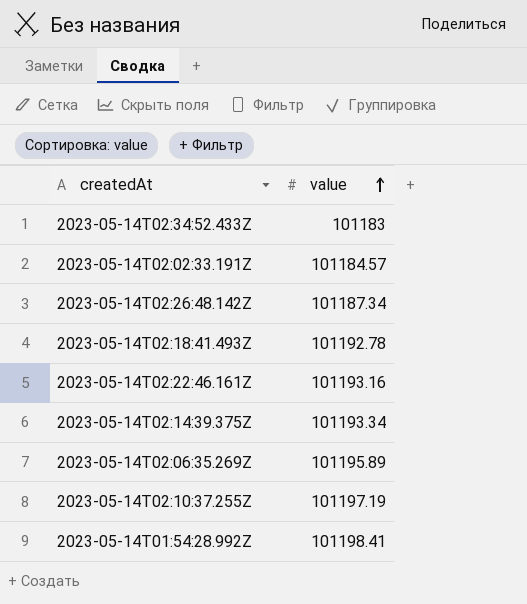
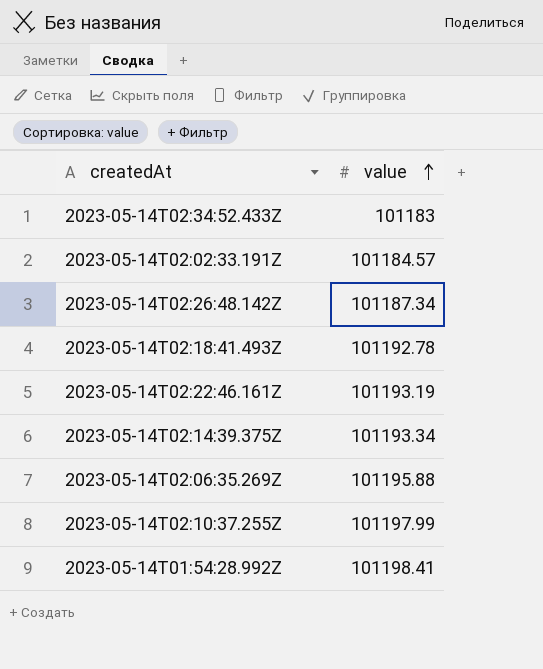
2023-05-14T02:22:46.161Z | value: 101193.16 -> 101193.19
2023-05-14T02:06:35.269Z | value: 101195.89 -> 101195.88
2023-05-14T02:10:37.255Z | value: 101197.19 -> 101197.99

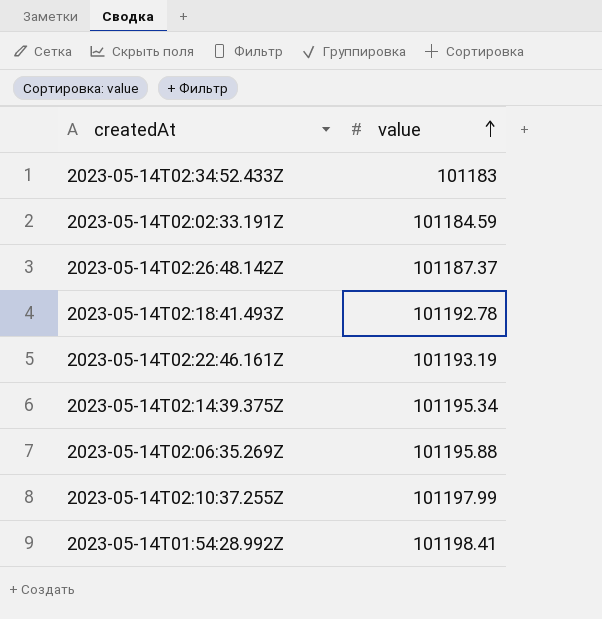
2023-05-14T02:02:33.191Z | value: 101184.57 -> 101184.59
2023-05-14T02:26:48.142Z | value: 101187.34 -> 101187.37
2023-05-14T02:14:39.375Z | value: 101193.34 -> 101195.34

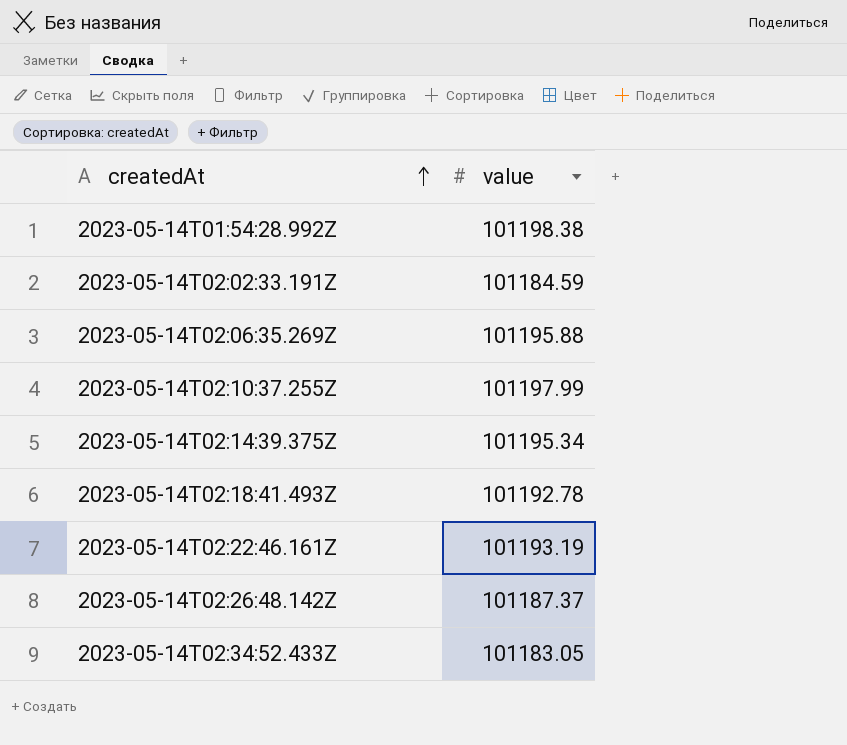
row order: value ascending -> createdAt ascending
2023-05-14T01:54:28.992Z | value: 101198.41 -> 101198.38
2023-05-14T02:34:52.433Z | value: 101183 -> 101183.05

